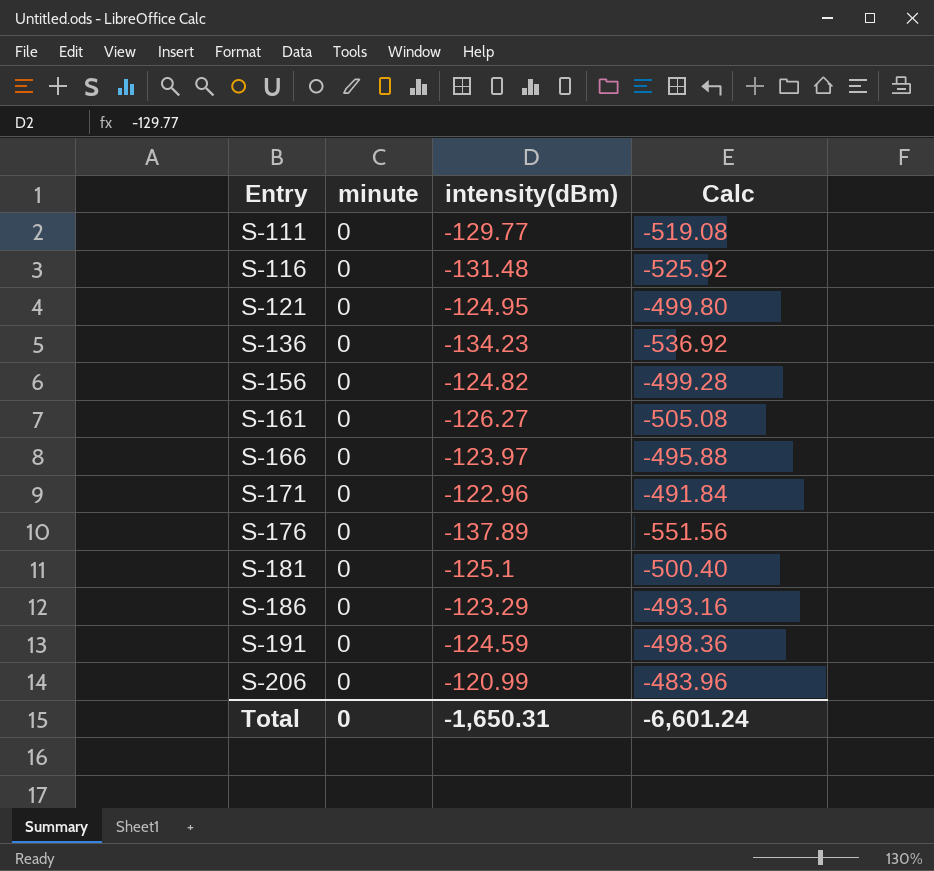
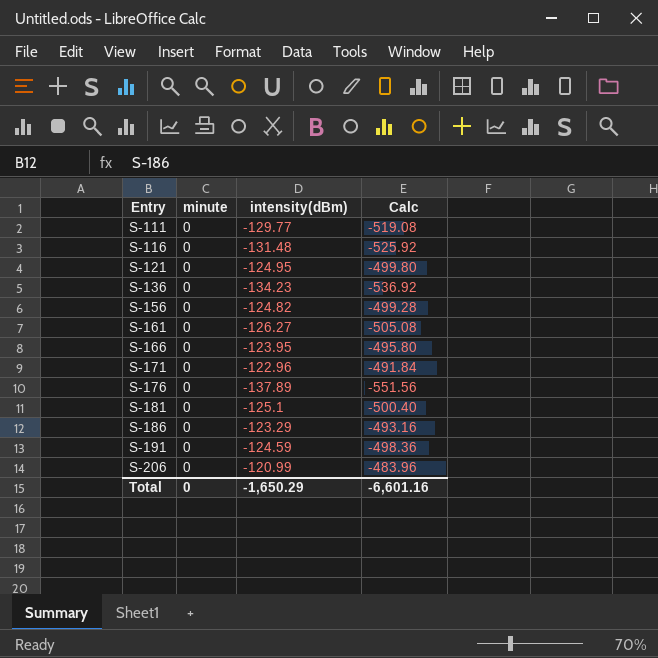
S-166 | intensity(dBm): -123.97 -> -123.95
S-166 | Calc: -495.88 -> -495.80
Total | intensity(dBm): -1,650.31 -> -1,650.29
Total | Calc: -6,601.24 -> -6,601.16

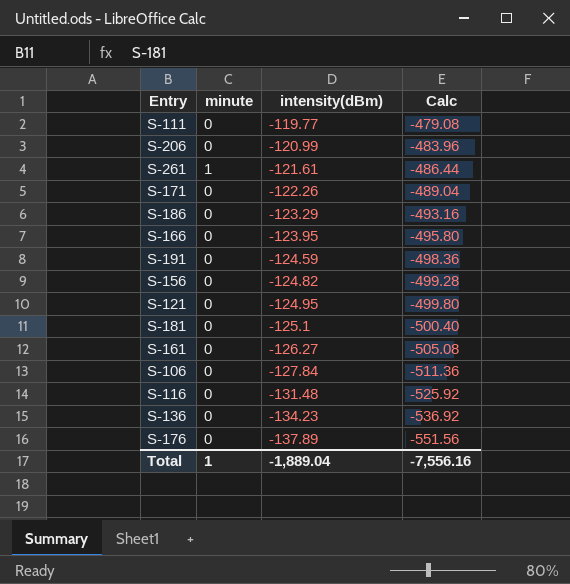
row order: Entry ascending -> intensity(dBm) descending
S-111 | intensity(dBm): -129.77 -> -119.77
S-111 | Calc: -519.08 -> -479.08
row S-261: none -> 1 | -121.61 | -486.44
S-171 | intensity(dBm): -122.96 -> -122.26
S-171 | Calc: -491.84 -> -489.04
row S-106: none -> 0 | -127.84 | -511.36
Total | minute: 0 -> 1
Total | intensity(dBm): -1,650.29 -> -1,889.04
Total | Calc: -6,601.16 -> -7,556.16

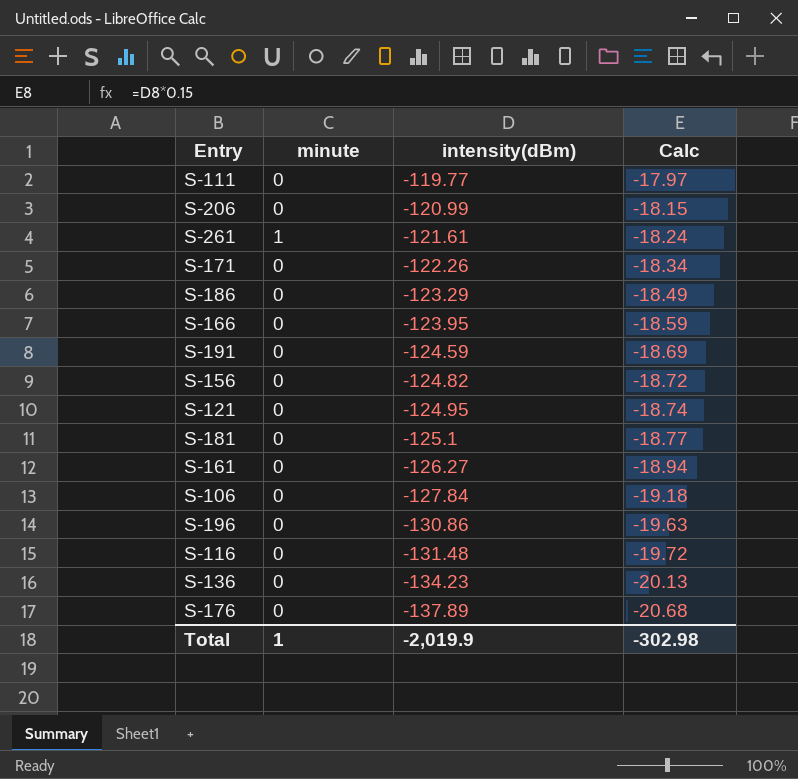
column Calc | formula: [intensity(dBm)] * 4 -> [intensity(dBm)] * 0.15
row S-196: none -> 0 | -130.86 | -19.63
Total | intensity(dBm): -1,889.04 -> -2,019.9
Total | Calc: -7,556.16 -> -302.98

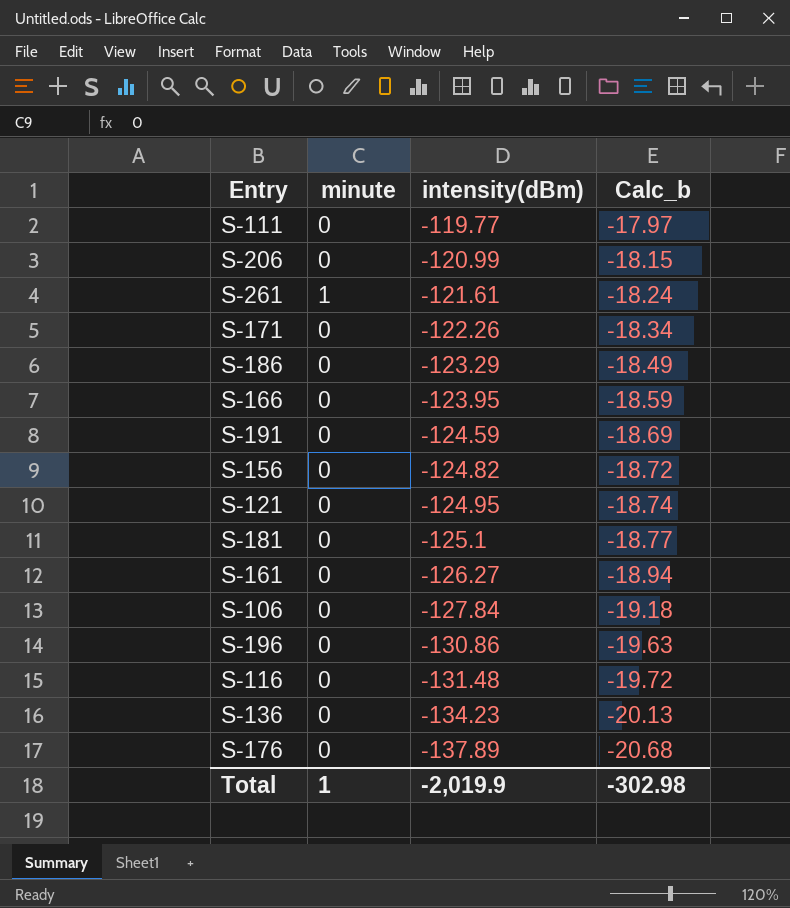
column name: Calc -> Calc_b

